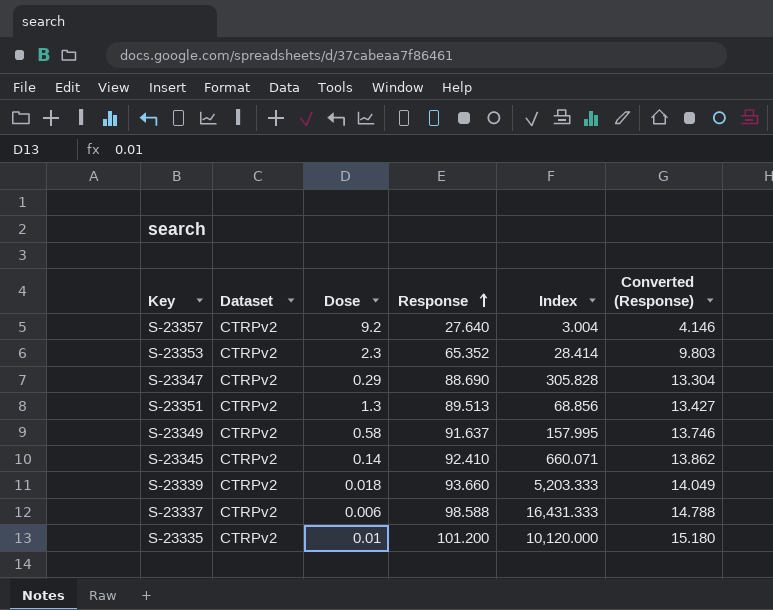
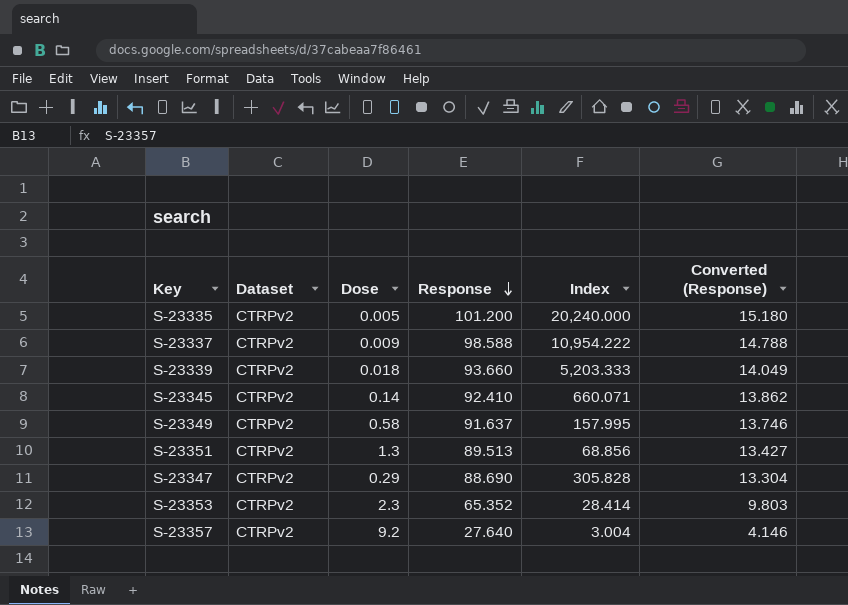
row order: Response ascending -> Response descending
S-23335 | Dose: 0.01 -> 0.005
S-23335 | Index: 10,120.000 -> 20,240.000
S-23337 | Dose: 0.006 -> 0.009
S-23337 | Index: 16,431.333 -> 10,954.222

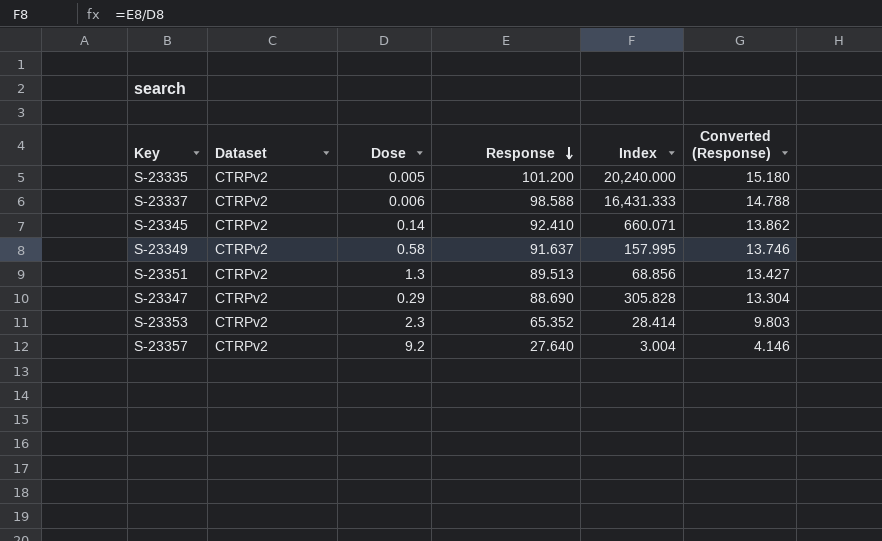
row S-23339: CTRPv2 | 0.018 | 93.660 | 5,203.333 | 14.049 -> none
S-23337 | Dose: 0.009 -> 0.006
S-23337 | Index: 10,954.222 -> 16,431.333

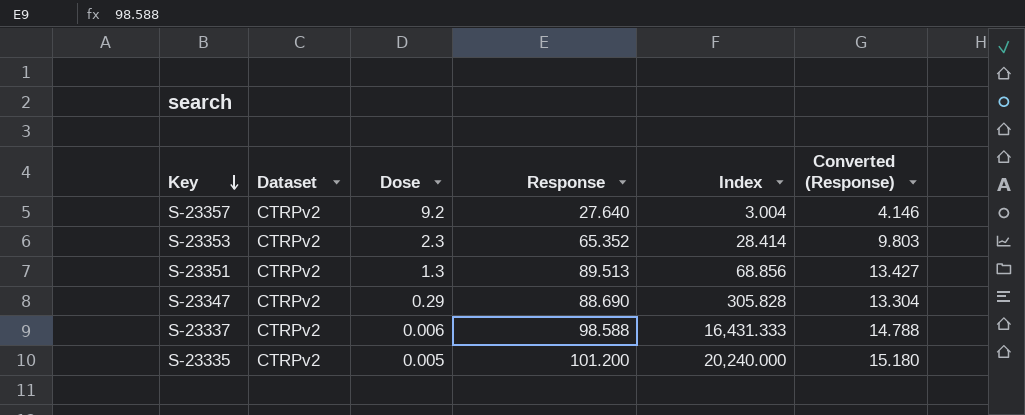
row order: Response descending -> Key descending
row S-23345: CTRPv2 | 0.14 | 92.410 | 660.071 | 13.862 -> none
row S-23349: CTRPv2 | 0.58 | 91.637 | 157.995 | 13.746 -> none

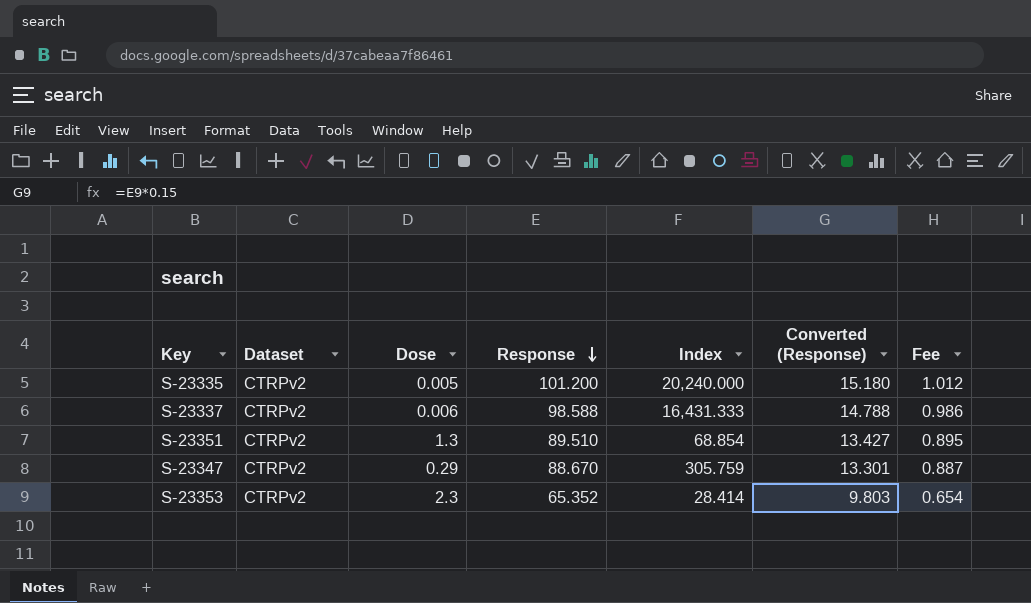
row order: Key descending -> Response descending
column Fee | formula: none -> [Response] * 0.01
row S-23357: CTRPv2 | 9.2 | 27.640 | 3.004 | 4.146 -> none
S-23351 | Response: 89.513 -> 89.510
S-23351 | Index: 68.856 -> 68.854
S-23347 | Response: 88.690 -> 88.670
S-23347 | Index: 305.828 -> 305.759
S-23347 | Converted (Response): 13.304 -> 13.301

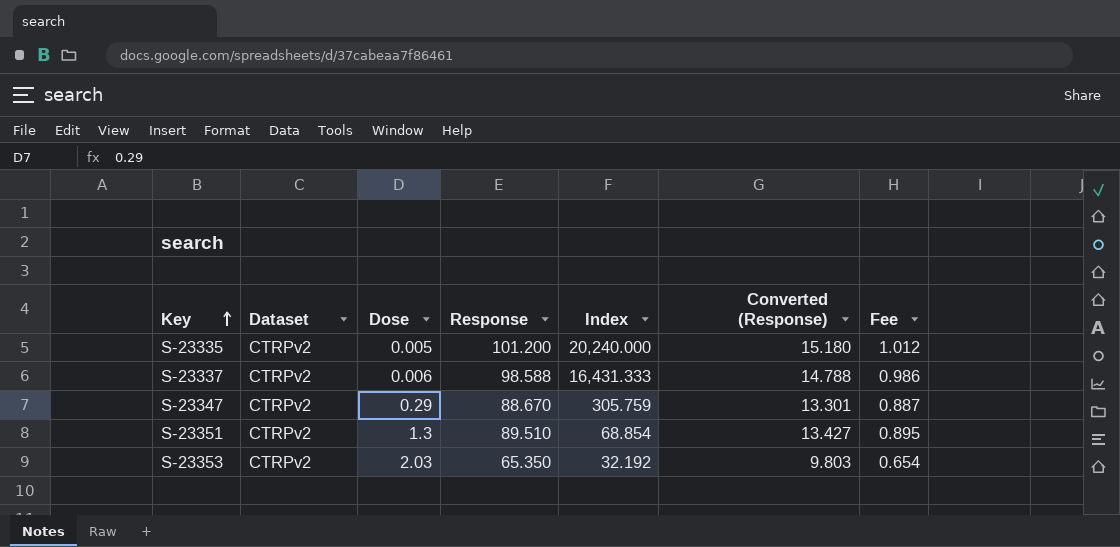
row order: Response descending -> Key ascending
S-23353 | Dose: 2.3 -> 2.03
S-23353 | Response: 65.352 -> 65.350
S-23353 | Index: 28.414 -> 32.192

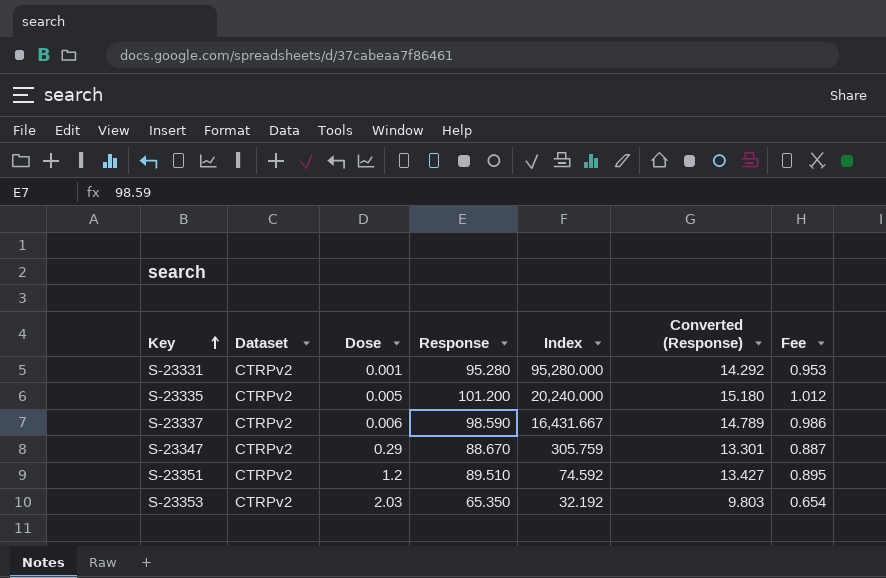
row S-23331: none -> CTRPv2 | 0.001 | 95.280 | 95,280.000 | 14.292 | 0.953
S-23337 | Response: 98.588 -> 98.590
S-23337 | Index: 16,431.333 -> 16,431.667
S-23337 | Converted (Response): 14.788 -> 14.789
S-23351 | Dose: 1.3 -> 1.2
S-23351 | Index: 68.854 -> 74.592

